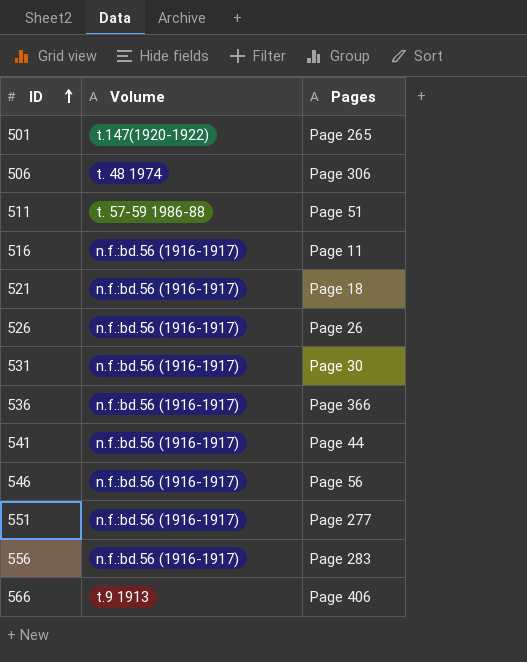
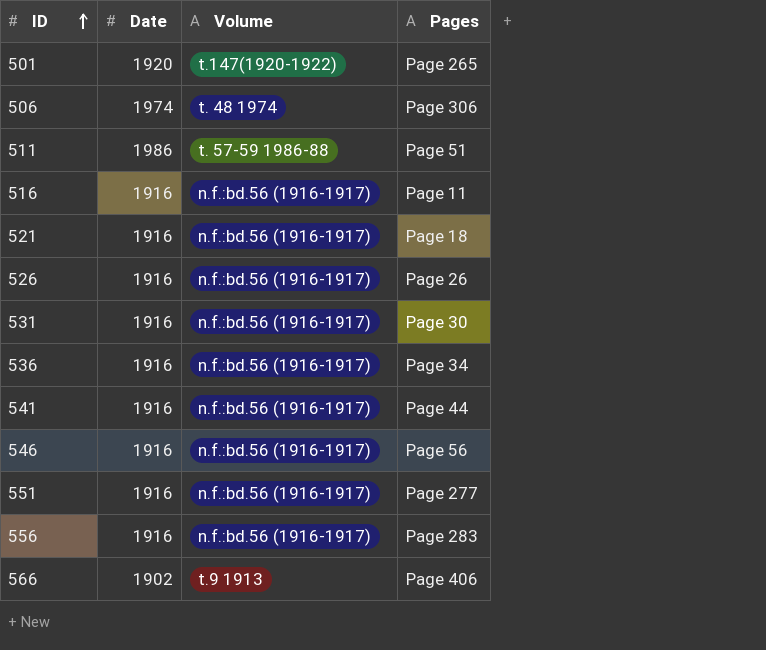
column Date | position: none -> 2
536 | Pages: Page 366 -> Page 34

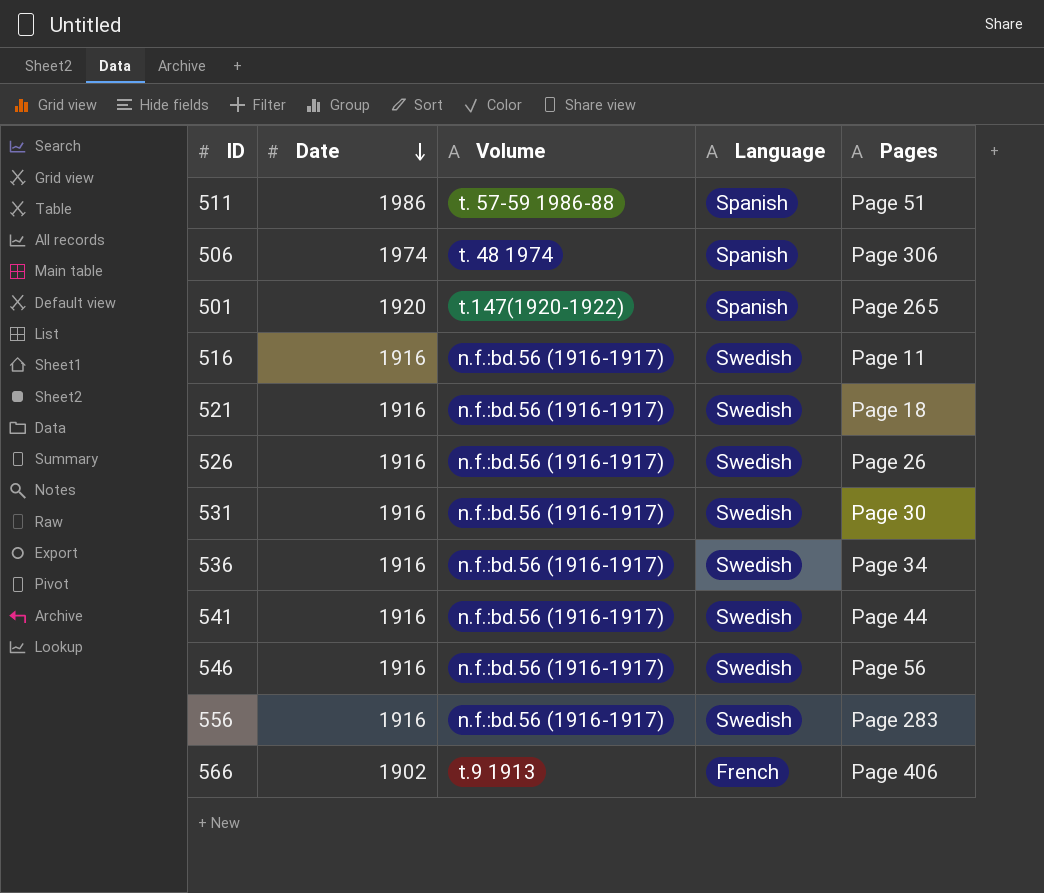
row order: ID ascending -> Date descending
column Language | position: none -> 4
row 551: 1916 | n.f.:bd.56 (1916-1917) | Page 277 -> none

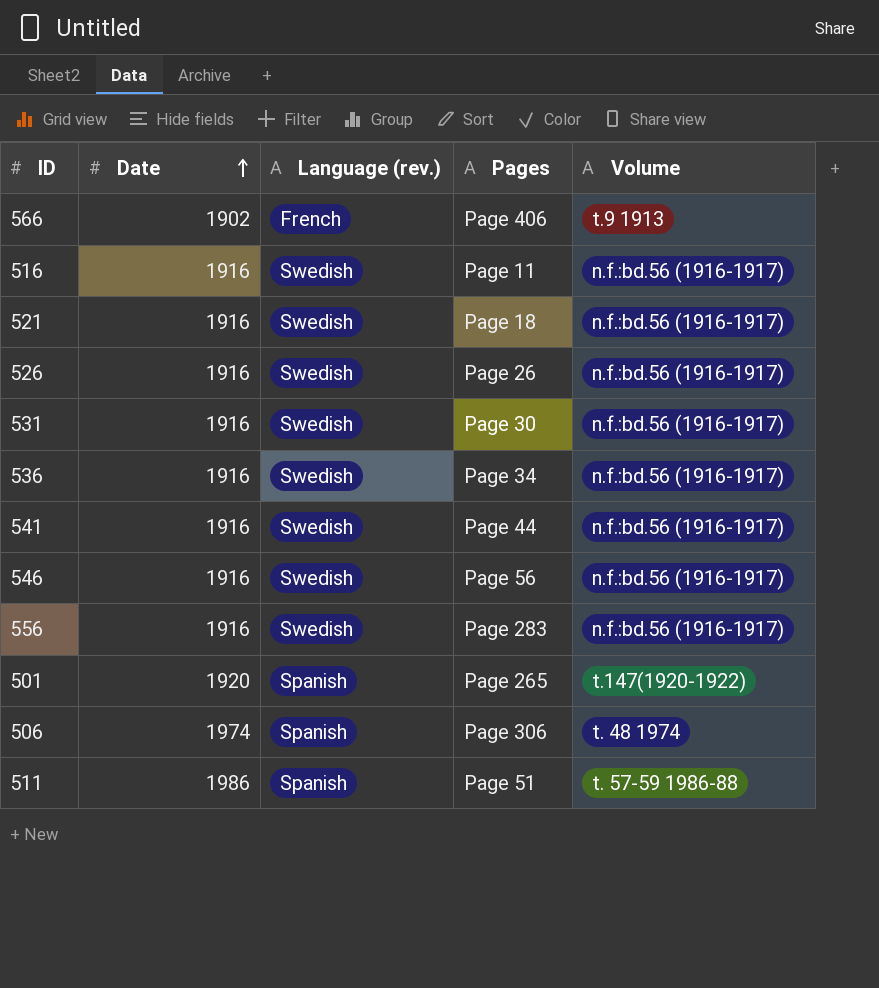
row order: Date descending -> Date ascending
column name: Language -> Language (rev.)
column Volume | position: 3 -> 5

